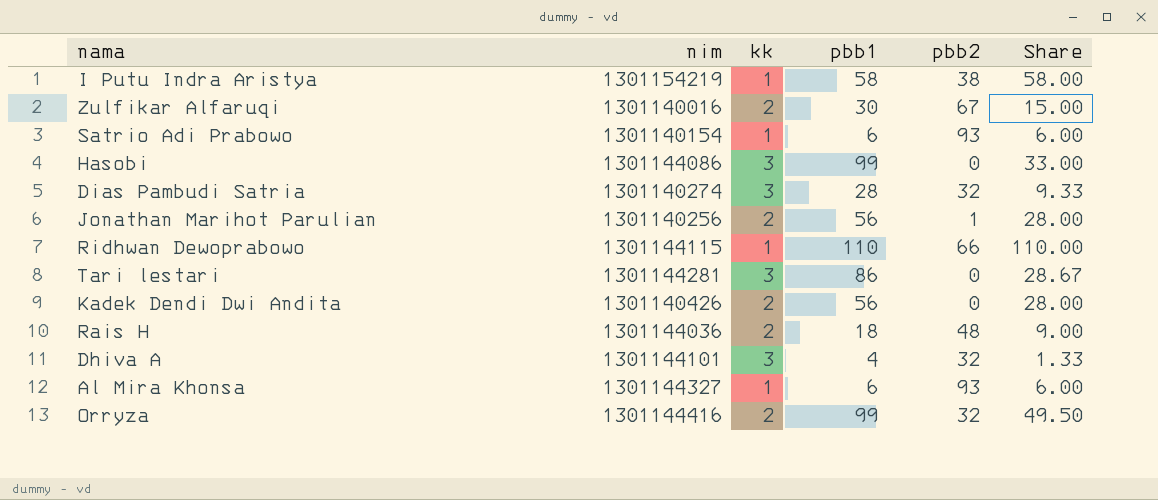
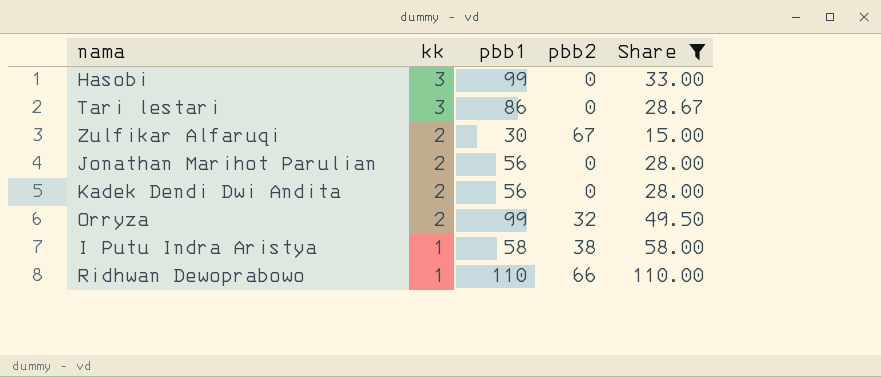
filter: none -> Share >= 15.00
row order: none -> kk descending
column nim | position: 2 -> none
Jonathan Marihot Parulian | pbb2: 1 -> 0

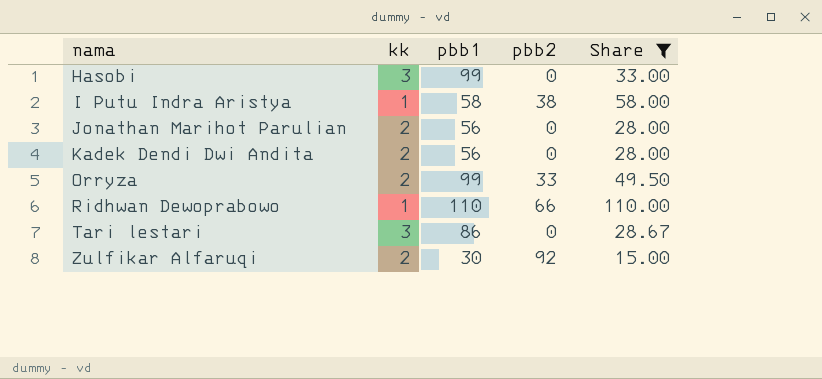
row order: kk descending -> nama ascending
Orryza | pbb2: 32 -> 33
Zulfikar Alfaruqi | pbb2: 67 -> 92

